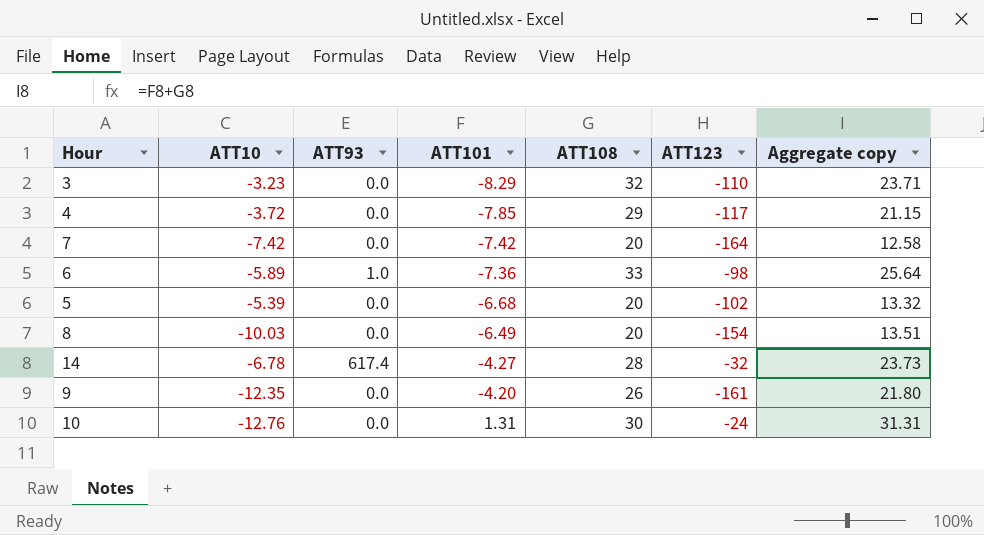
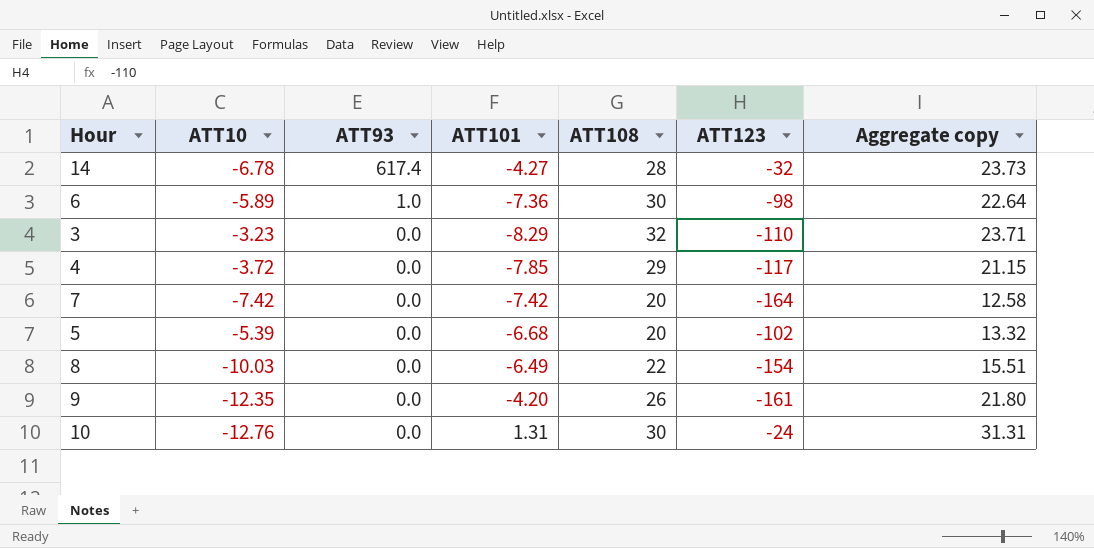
row order: ATT101 ascending -> ATT93 descending
6 | ATT108: 33 -> 30
6 | Aggregate copy: 25.64 -> 22.64
8 | ATT108: 20 -> 22
8 | Aggregate copy: 13.51 -> 15.51

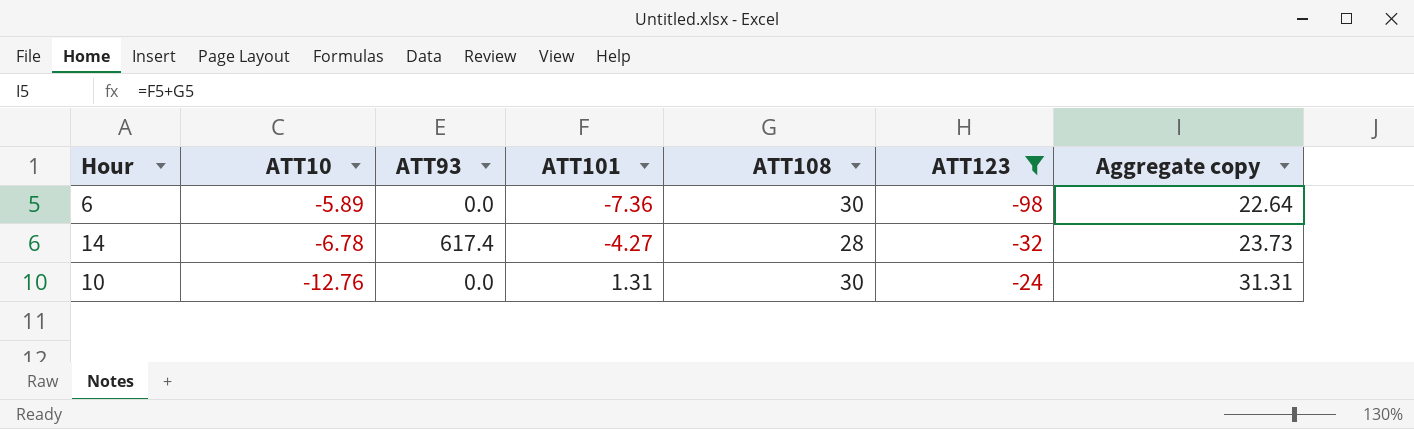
filter: none -> ATT123 >= -98
row order: ATT93 descending -> ATT10 descending
6 | ATT93: 1.0 -> 0.0

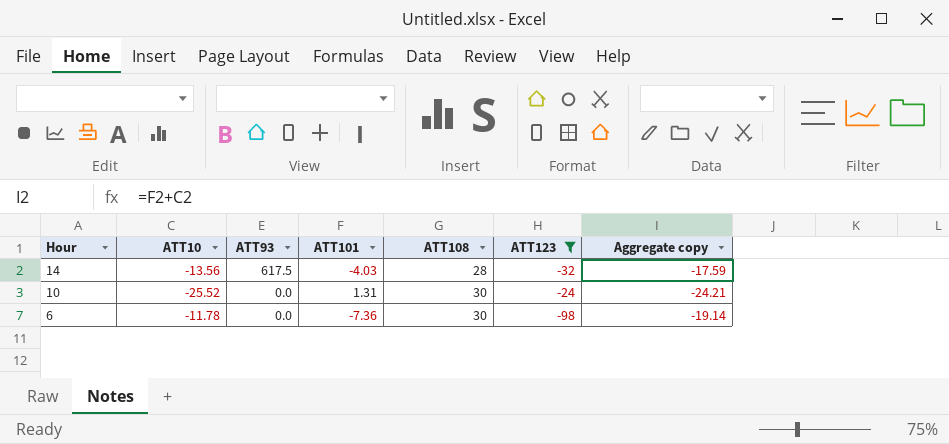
row order: ATT10 descending -> Hour descending
column Aggregate copy | formula: [ATT101] + [ATT108] -> [ATT10] + [ATT101]
14 | ATT10: -6.78 -> -13.56
14 | ATT93: 617.4 -> 617.5
14 | ATT101: -4.27 -> -4.03
10 | ATT10: -12.76 -> -25.52
6 | ATT10: -5.89 -> -11.78

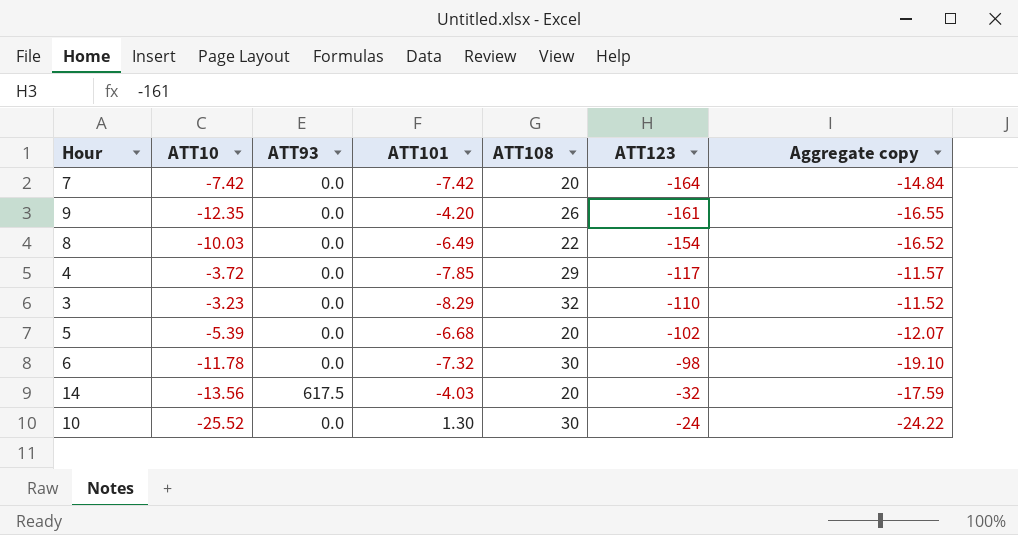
filter: ATT123 >= -98 -> none
row order: Hour descending -> ATT123 ascending
6 | ATT101: -7.36 -> -7.32
6 | Aggregate copy: -19.14 -> -19.10
14 | ATT108: 28 -> 20
10 | ATT101: 1.31 -> 1.30
10 | Aggregate copy: -24.21 -> -24.22

